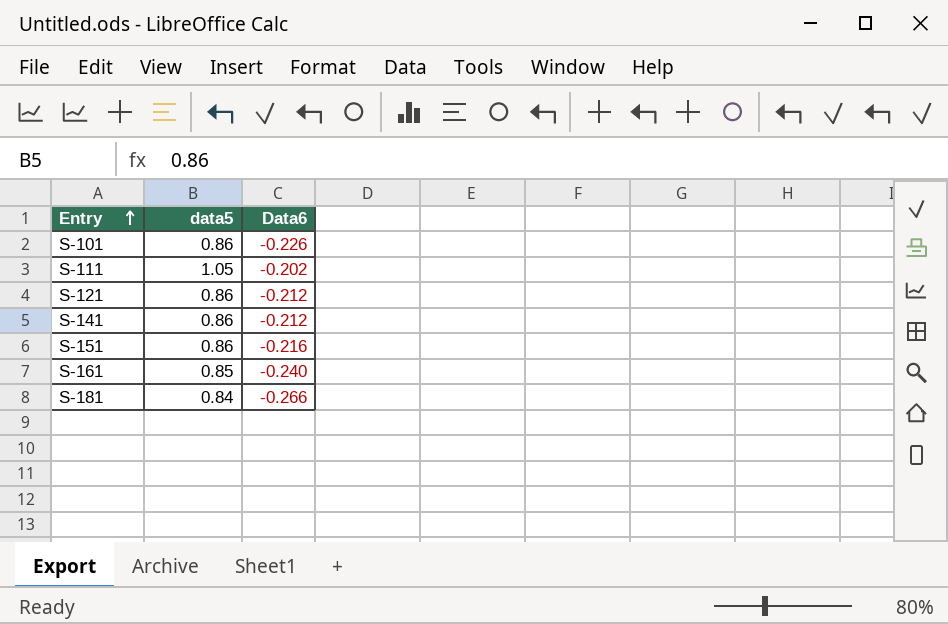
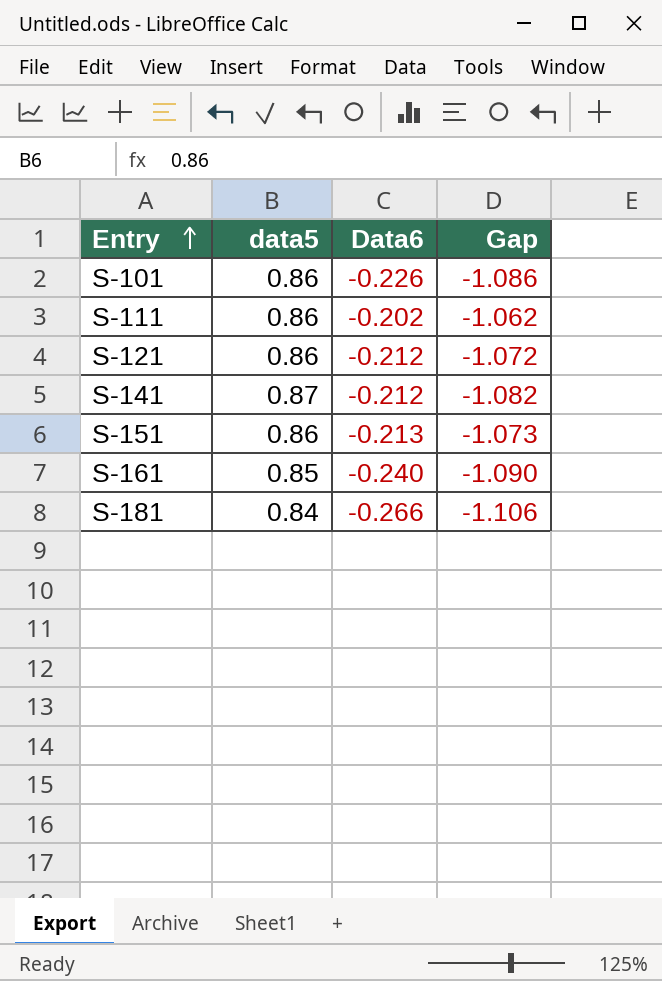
column Gap | formula: none -> [Data6] - [data5]
S-111 | data5: 1.05 -> 0.86
S-141 | data5: 0.86 -> 0.87
S-151 | Data6: -0.216 -> -0.213

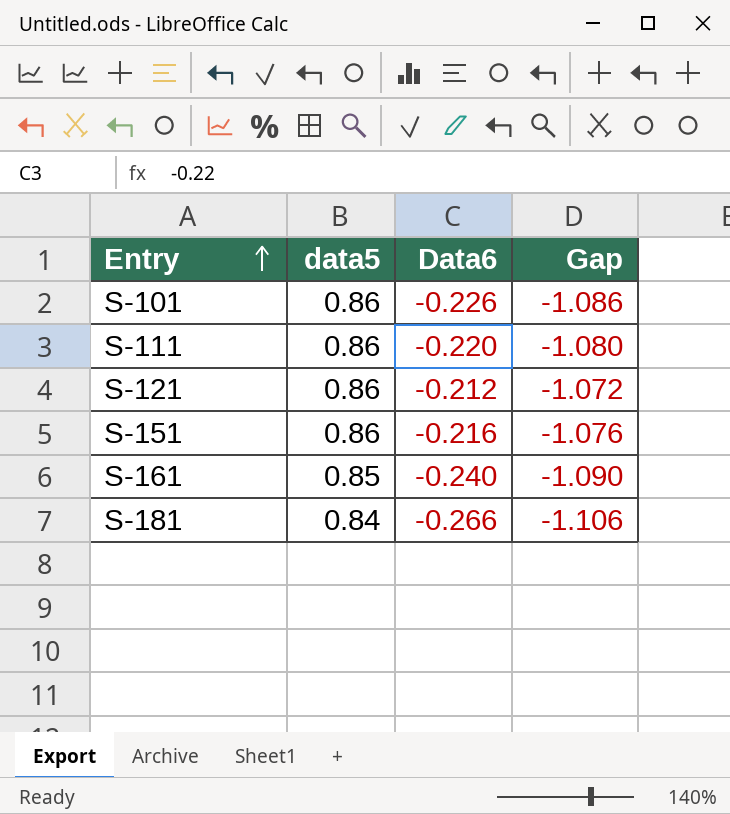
row S-141: 0.87 | -0.212 | -1.082 -> none
S-111 | Data6: -0.202 -> -0.220
S-111 | Gap: -1.062 -> -1.080
S-151 | Data6: -0.213 -> -0.216
S-151 | Gap: -1.073 -> -1.076

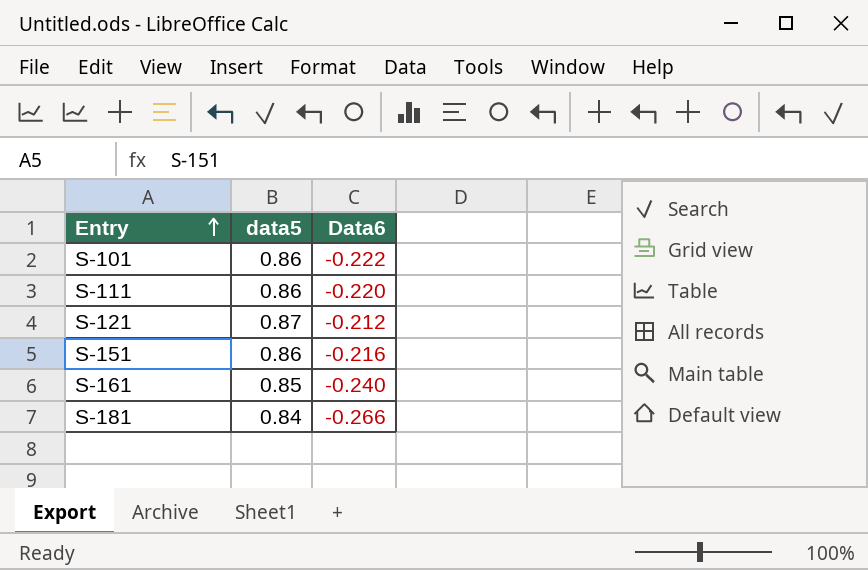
column Gap | formula: [Data6] - [data5] -> none
S-101 | Data6: -0.226 -> -0.222
S-121 | data5: 0.86 -> 0.87

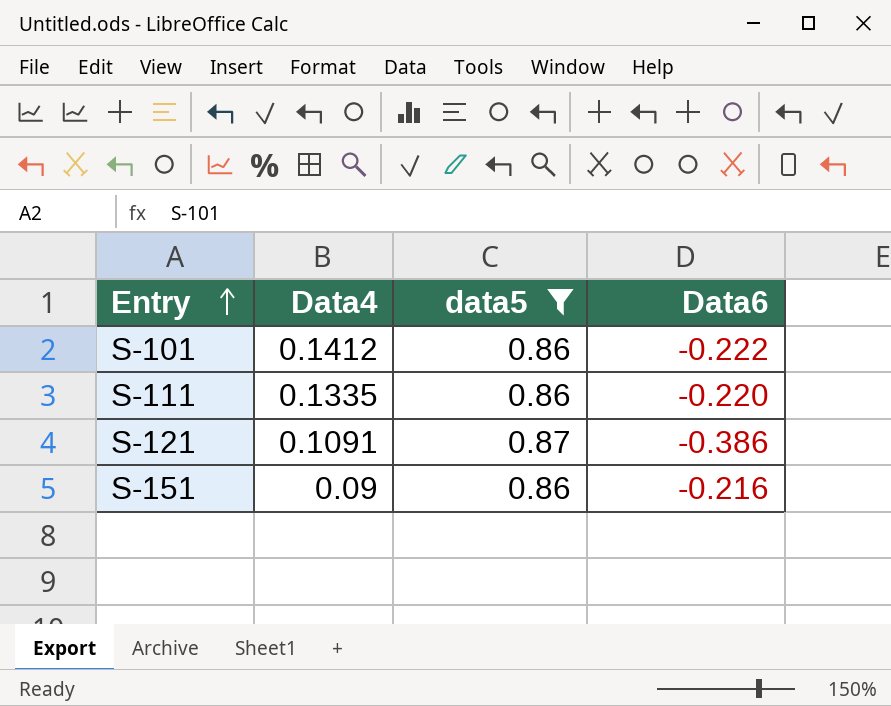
filter: none -> data5 >= 0.86
column Data4 | position: none -> 2
S-121 | Data6: -0.212 -> -0.386

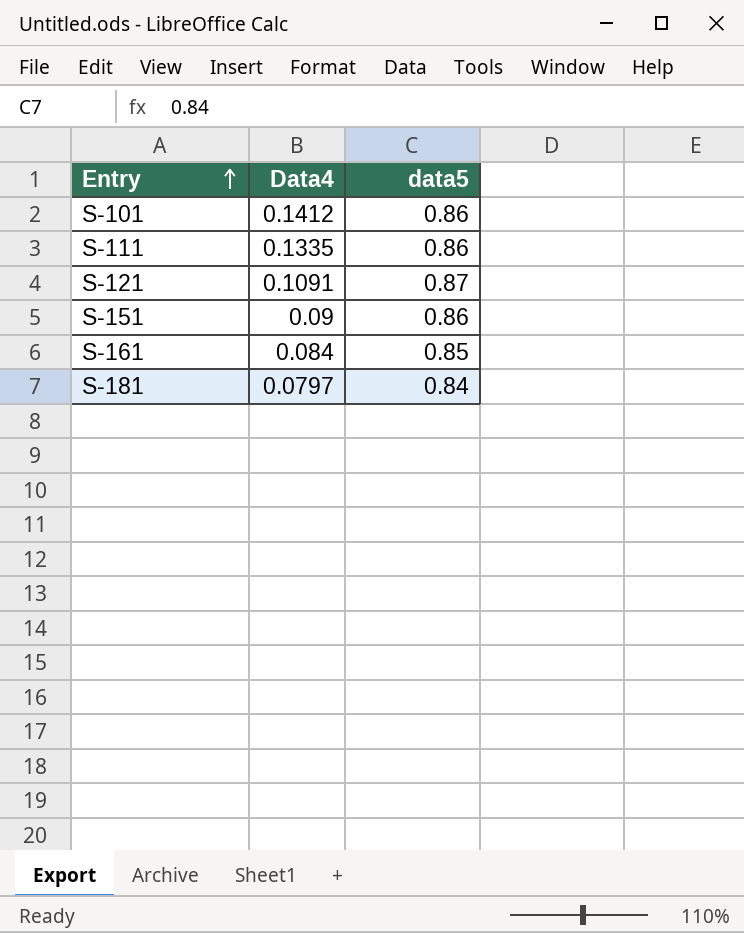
filter: data5 >= 0.86 -> none
column Data6 | position: 4 -> none

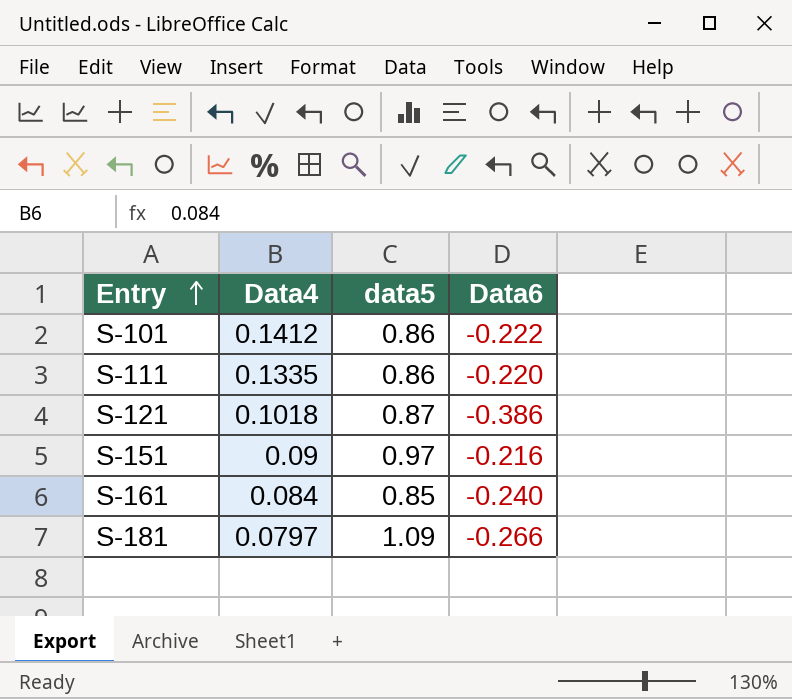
column Data6 | position: none -> 4
S-121 | Data4: 0.1091 -> 0.1018
S-151 | data5: 0.86 -> 0.97
S-181 | data5: 0.84 -> 1.09

